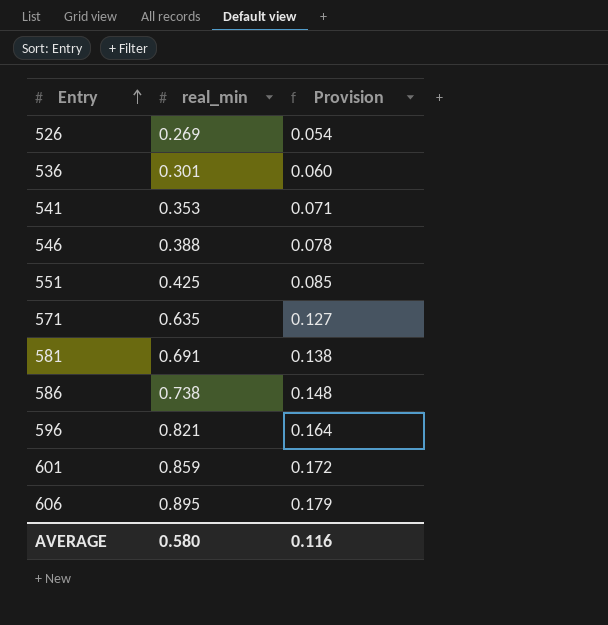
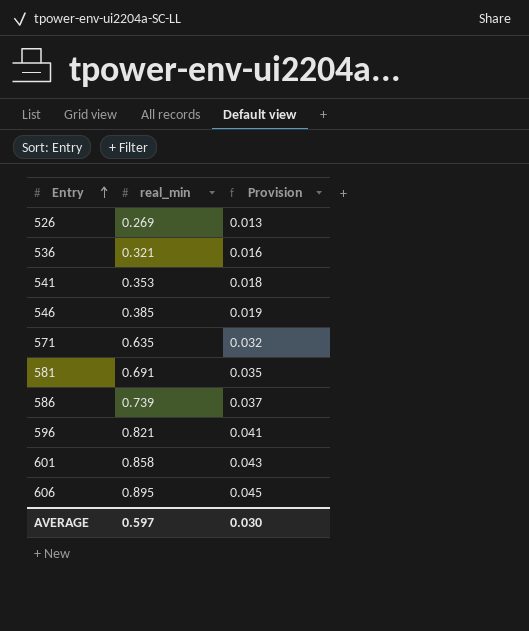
column Provision | formula: [real_min] * 0.2 -> [real_min] * 0.05
row 551: 0.425 | 0.085 -> none
536 | real_min: 0.301 -> 0.321
546 | real_min: 0.388 -> 0.385
586 | real_min: 0.738 -> 0.739
601 | real_min: 0.859 -> 0.858
AVERAGE | real_min: 0.580 -> 0.597
AVERAGE | Provision: 0.116 -> 0.030

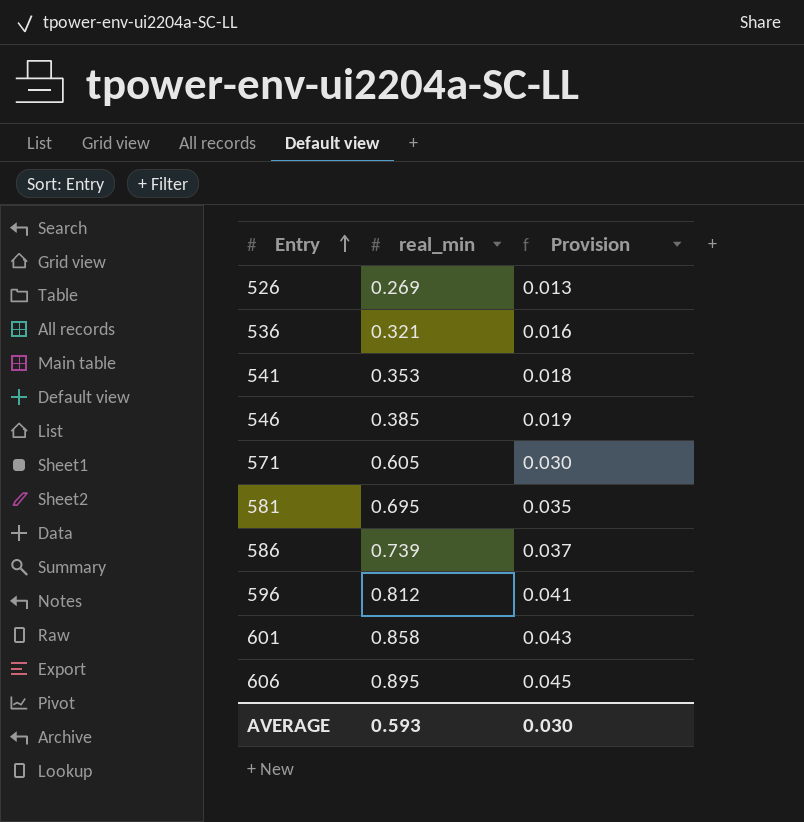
571 | real_min: 0.635 -> 0.605
571 | Provision: 0.032 -> 0.030
581 | real_min: 0.691 -> 0.695
596 | real_min: 0.821 -> 0.812
AVERAGE | real_min: 0.597 -> 0.593

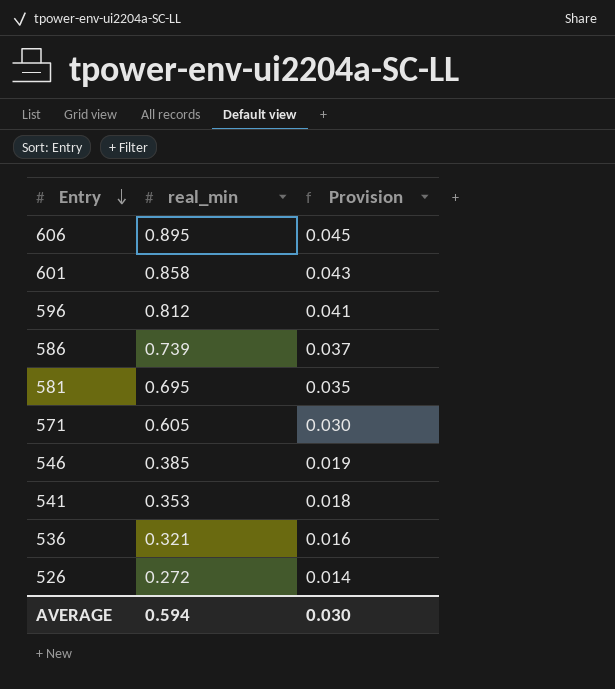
row order: Entry ascending -> Entry descending
526 | real_min: 0.269 -> 0.272
526 | Provision: 0.013 -> 0.014
AVERAGE | real_min: 0.593 -> 0.594

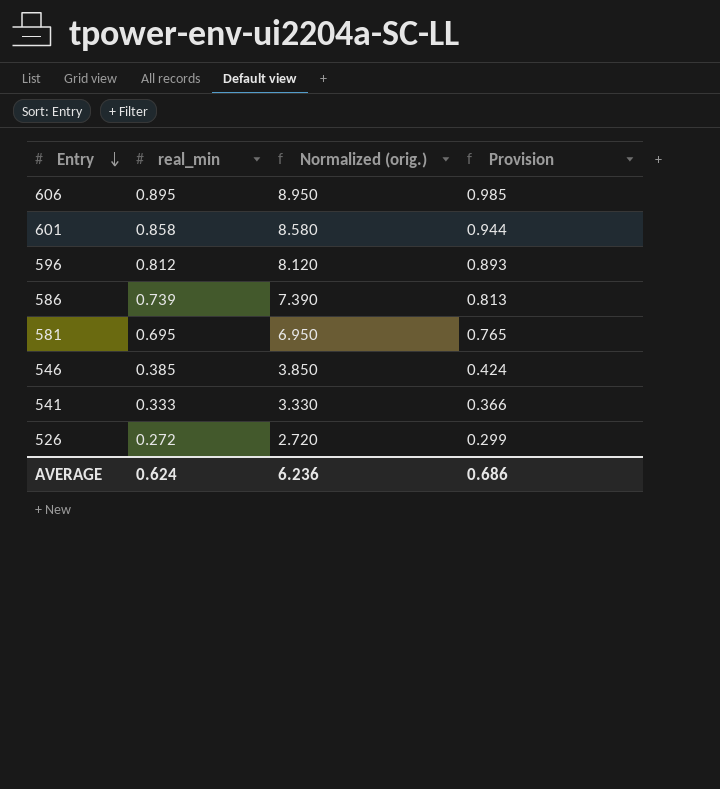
column Normalized (orig.) | formula: none -> [real_min] * 10
column Provision | formula: [real_min] * 0.05 -> [real_min] * 1.1
row 571: 0.605 | 0.030 -> none
row 536: 0.321 | 0.016 -> none
541 | real_min: 0.353 -> 0.333
AVERAGE | real_min: 0.594 -> 0.624
AVERAGE | Provision: 0.030 -> 0.686

